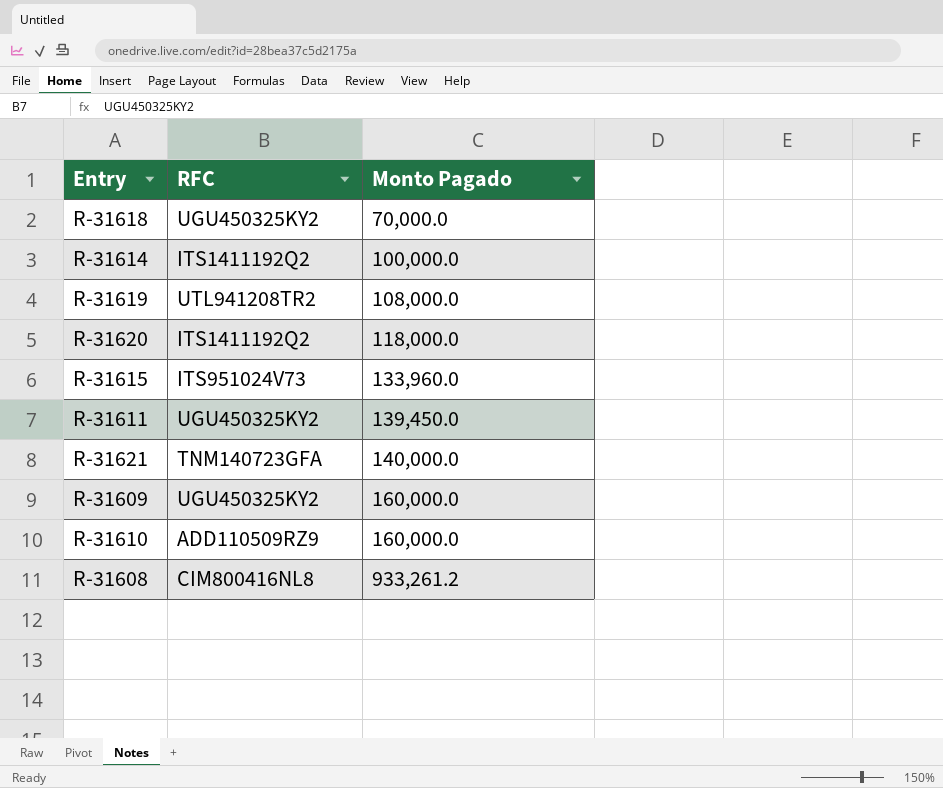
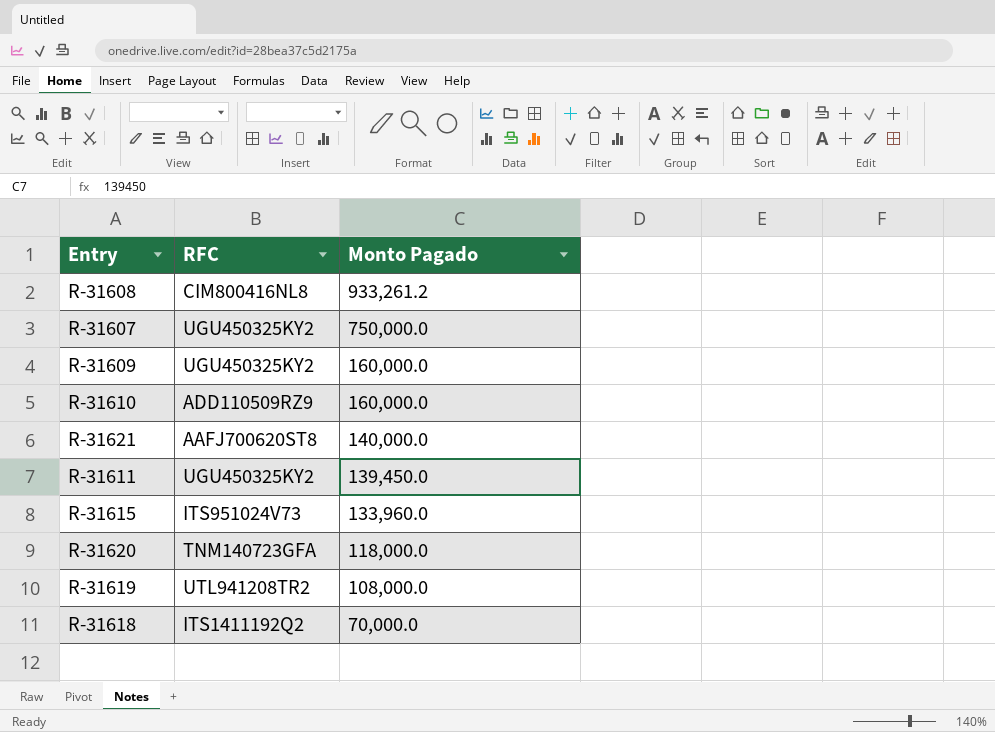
row order: Monto Pagado ascending -> Monto Pagado descending
row R-31614: ITS1411192Q2 | 100,000.0 -> none
row R-31607: none -> UGU450325KY2 | 750,000.0
R-31621 | RFC: TNM140723GFA -> AAFJ700620ST8
R-31620 | RFC: ITS1411192Q2 -> TNM140723GFA
R-31618 | RFC: UGU450325KY2 -> ITS1411192Q2

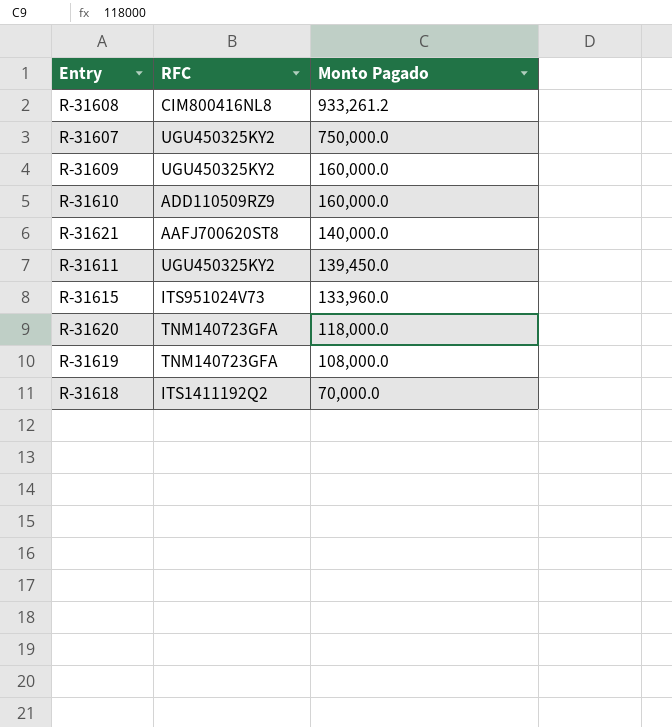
R-31619 | RFC: UTL941208TR2 -> TNM140723GFA

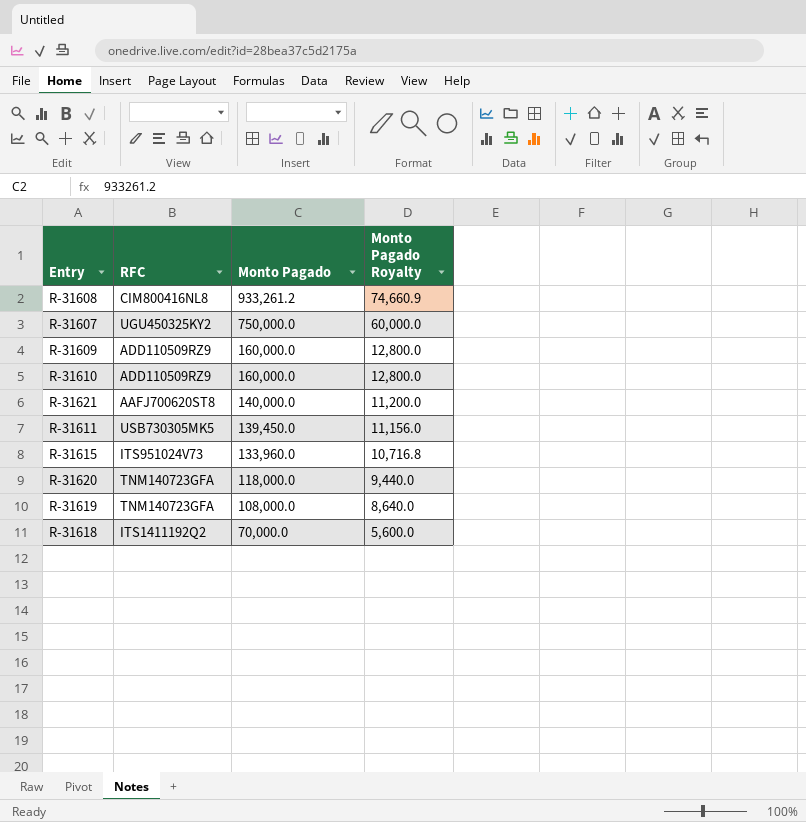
column Monto Pagado Royalty | formula: none -> [Monto Pagado] * 0.08
R-31609 | RFC: UGU450325KY2 -> ADD110509RZ9
R-31611 | RFC: UGU450325KY2 -> USB730305MK5

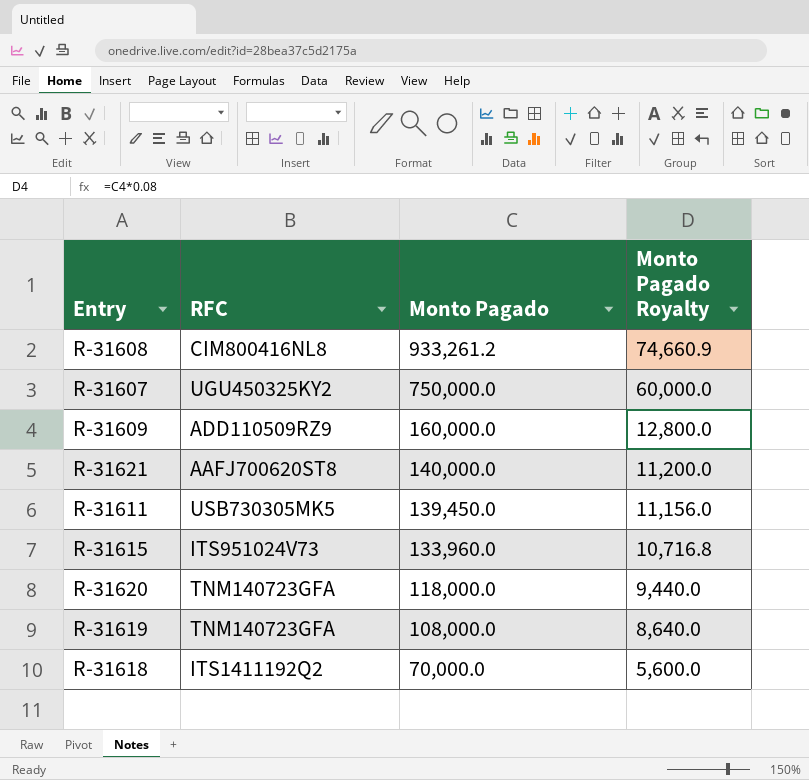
row R-31610: ADD110509RZ9 | 160,000.0 | 12,800.0 -> none

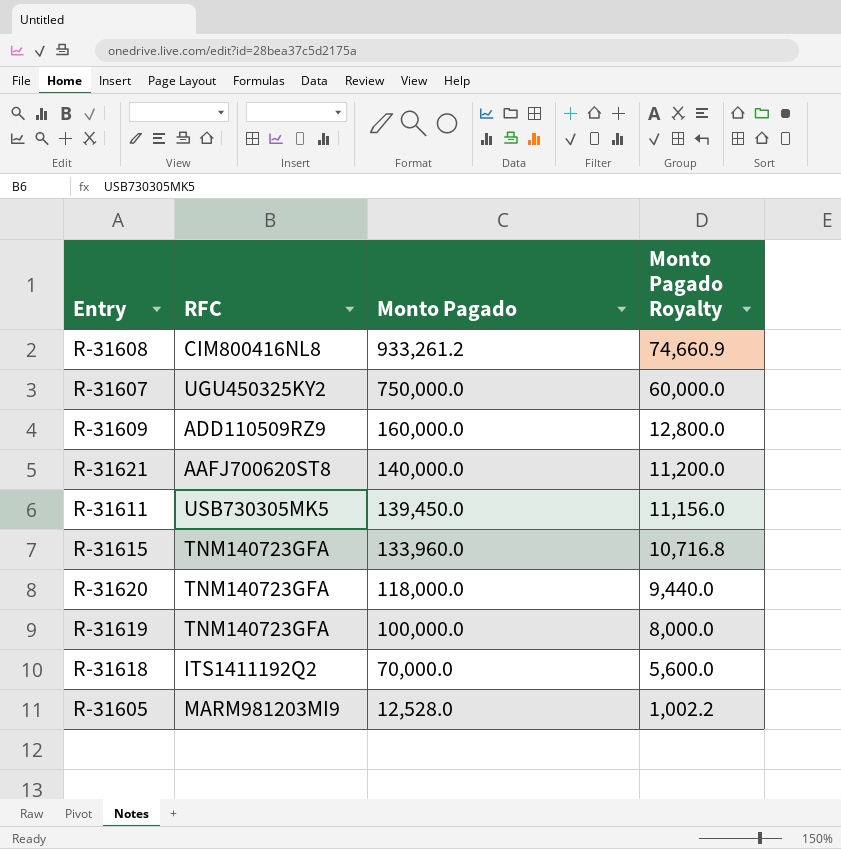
R-31615 | RFC: ITS951024V73 -> TNM140723GFA
R-31619 | Monto Pagado: 108,000.0 -> 100,000.0
R-31619 | Monto Pagado Royalty: 8,640.0 -> 8,000.0
row R-31605: none -> MARM981203MI9 | 12,528.0 | 1,002.2

